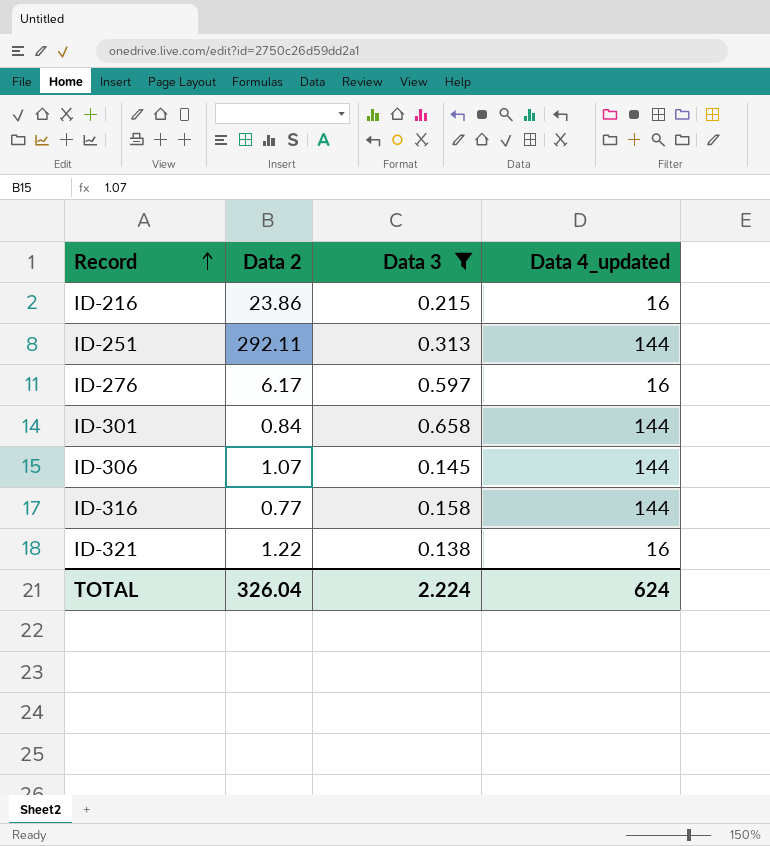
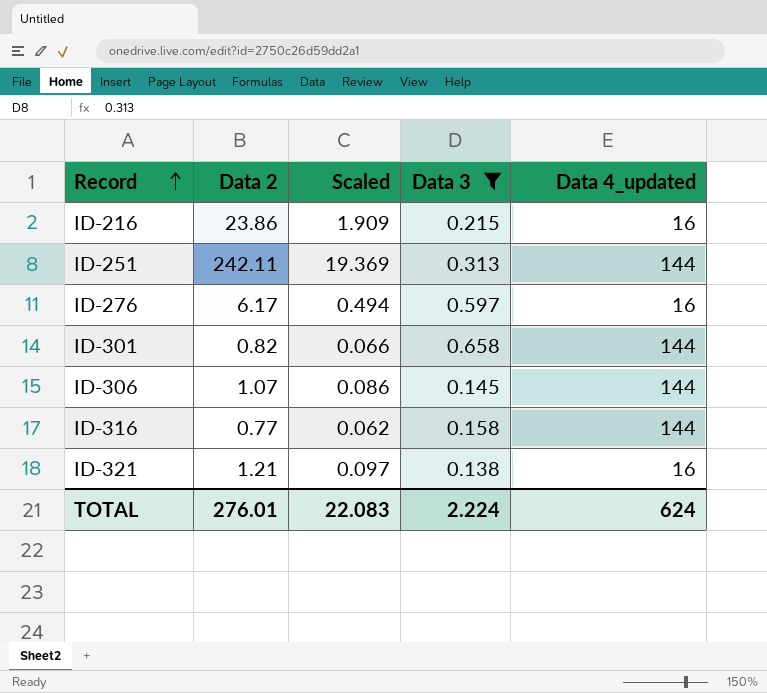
column Scaled | formula: none -> [Data 2] * 0.08
ID-251 | Data 2: 292.11 -> 242.11
ID-301 | Data 2: 0.84 -> 0.82
ID-321 | Data 2: 1.22 -> 1.21
TOTAL | Data 2: 326.04 -> 276.01

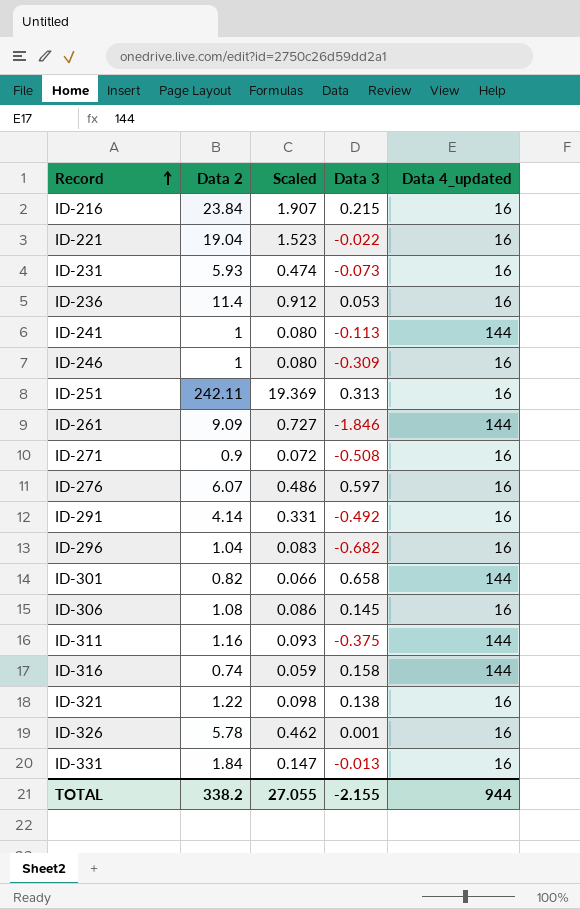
filter: Data 3 >= 0.138 -> none
ID-216 | Data 2: 23.86 -> 23.84
ID-216 | Scaled: 1.909 -> 1.907
ID-251 | Data 4_updated: 144 -> 16
ID-276 | Data 2: 6.17 -> 6.07
ID-276 | Scaled: 0.494 -> 0.486
ID-306 | Data 2: 1.07 -> 1.08
ID-306 | Data 4_updated: 144 -> 16
ID-316 | Data 2: 0.77 -> 0.74
ID-316 | Scaled: 0.062 -> 0.059
ID-321 | Data 2: 1.21 -> 1.22
ID-321 | Scaled: 0.097 -> 0.098
TOTAL | Data 2: 276.01 -> 338.2
TOTAL | Scaled: 22.083 -> 27.055
TOTAL | Data 3: 2.224 -> -2.155
TOTAL | Data 4_updated: 624 -> 944

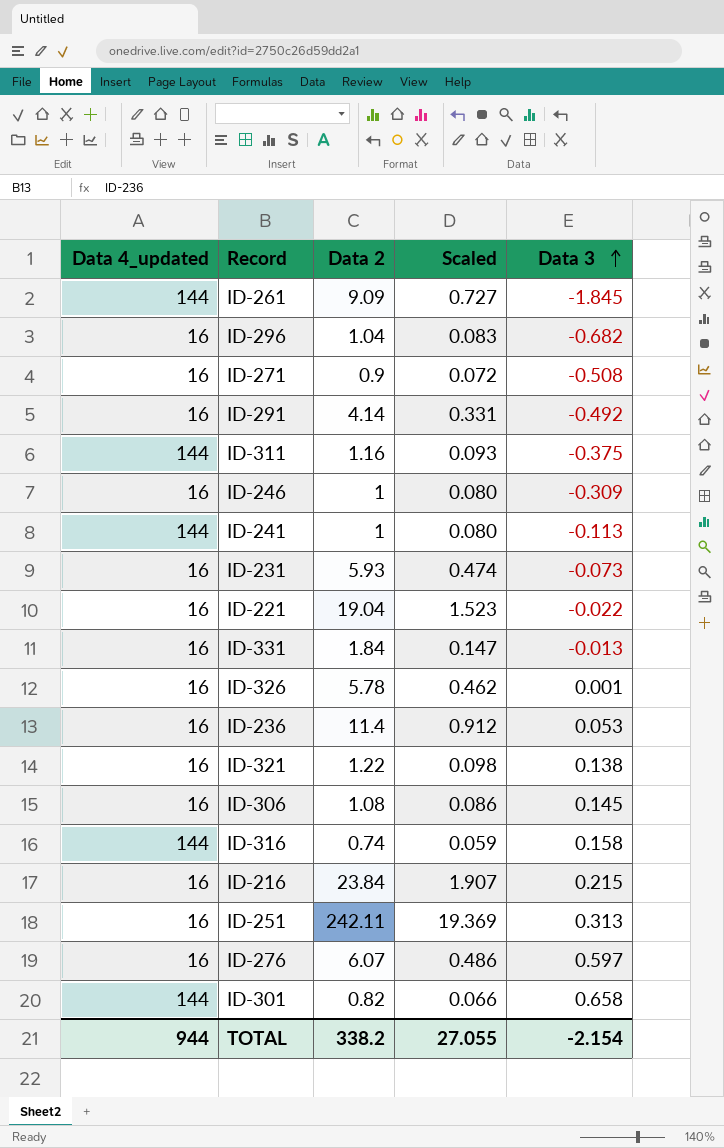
row order: Record ascending -> Data 3 ascending
column Data 4_updated | position: 5 -> 1
ID-261 | Data 3: -1.846 -> -1.845
TOTAL | Data 3: -2.155 -> -2.154

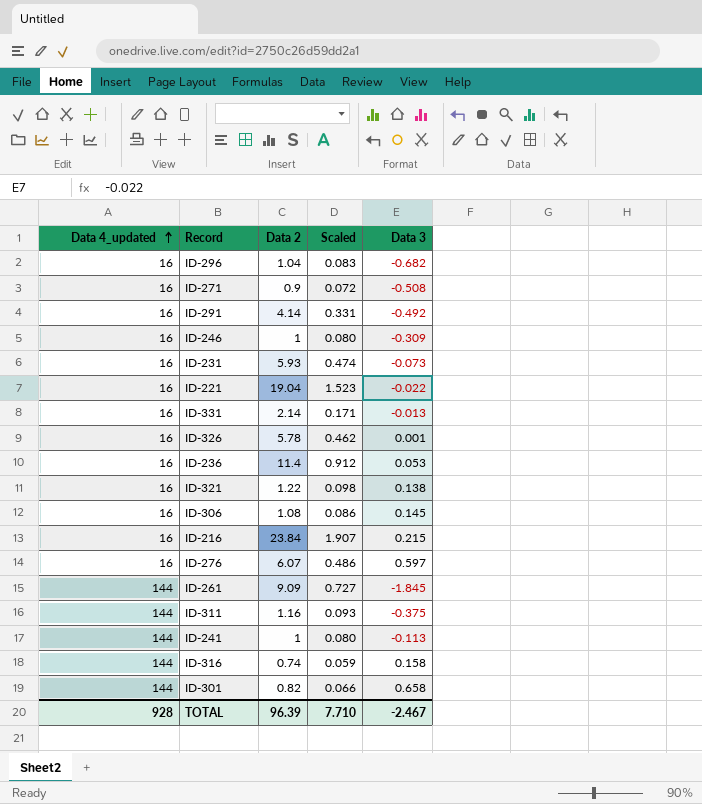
row order: Data 3 ascending -> Data 4_updated ascending
row ID-251: 16 | 242.11 | 19.369 | 0.313 -> none
ID-331 | Data 2: 1.84 -> 2.14
ID-331 | Scaled: 0.147 -> 0.171
TOTAL | Data 4_updated: 944 -> 928
TOTAL | Data 2: 338.2 -> 96.39
TOTAL | Scaled: 27.055 -> 7.710
TOTAL | Data 3: -2.154 -> -2.467

